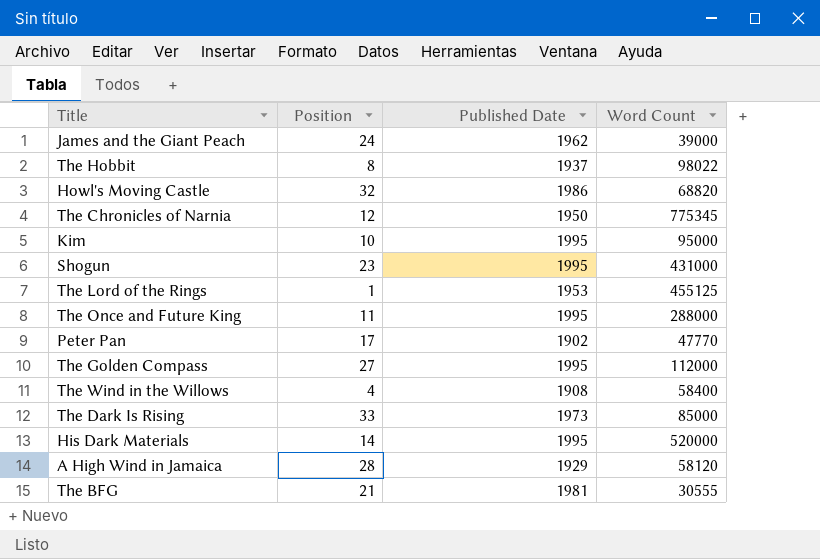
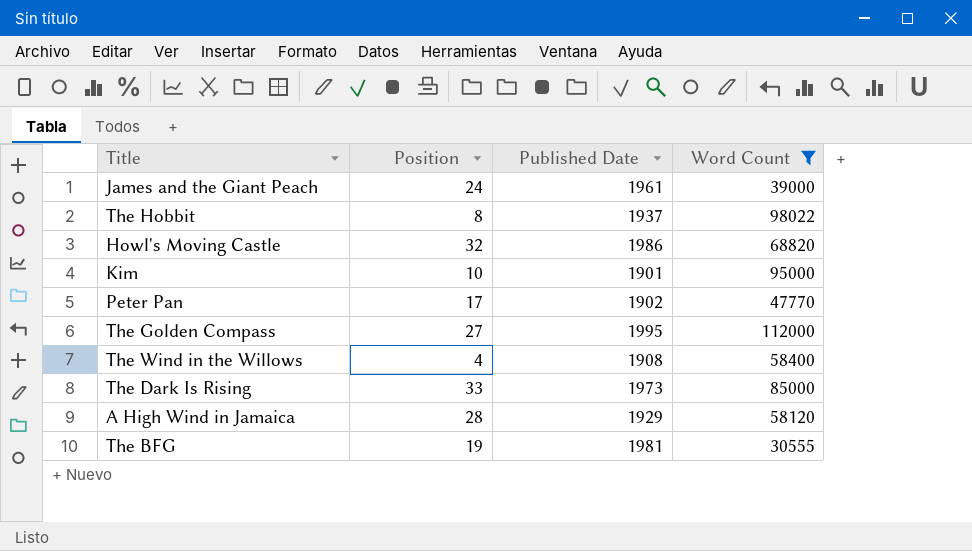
filter: none -> Word Count <= 112000
James and the Giant Peach | Published Date: 1962 -> 1961
Kim | Published Date: 1995 -> 1901
The BFG | Position: 21 -> 19

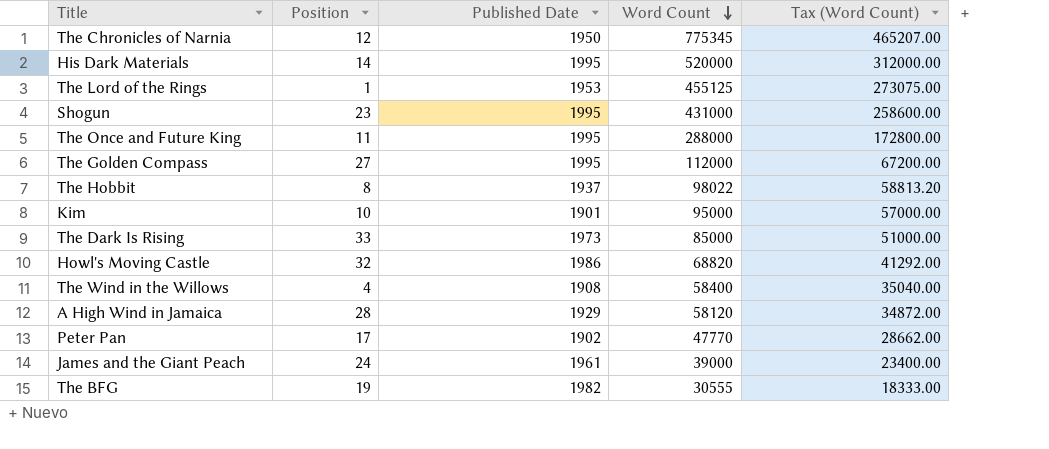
filter: Word Count <= 112000 -> none
row order: none -> Word Count descending
column Tax (Word Count) | formula: none -> [Word Count] * 0.6
The BFG | Published Date: 1981 -> 1982

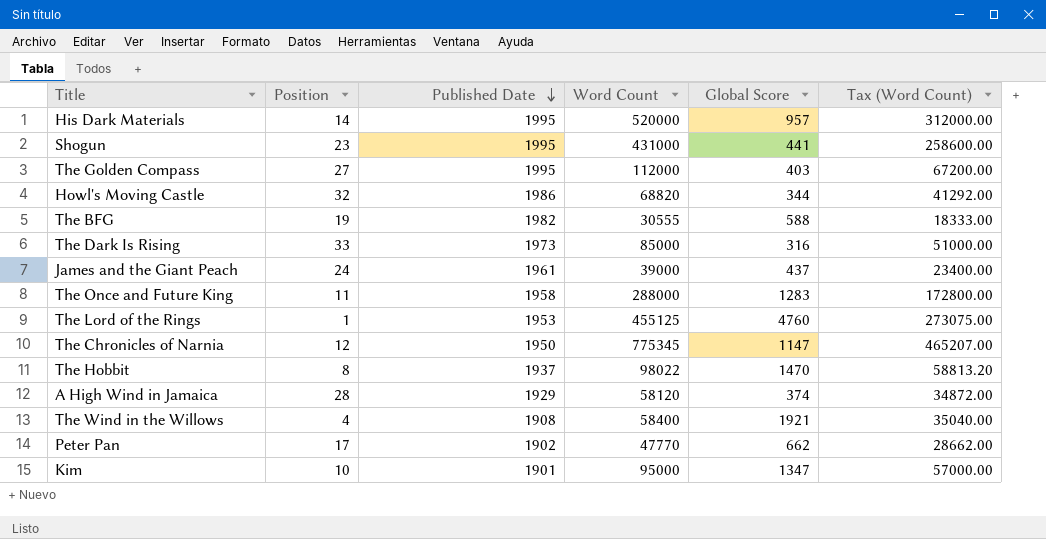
row order: Word Count descending -> Published Date descending
column Global Score | position: none -> 5
The Once and Future King | Published Date: 1995 -> 1958

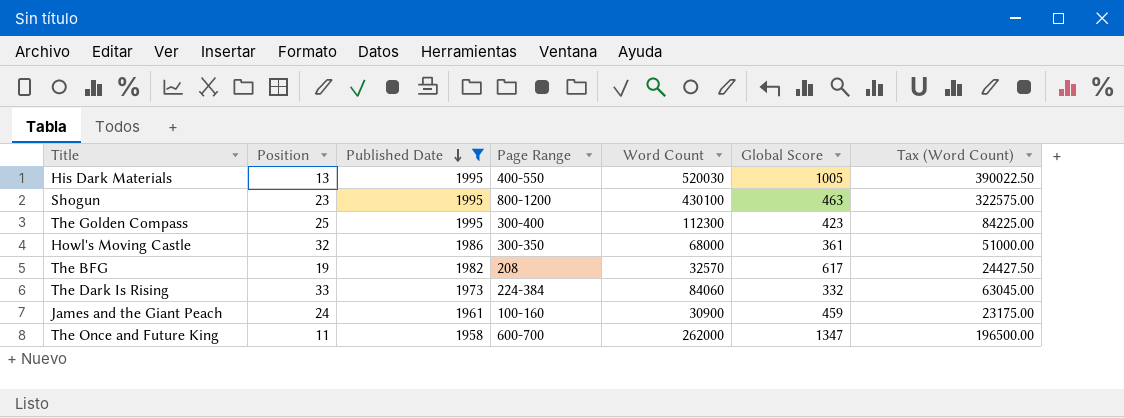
filter: none -> Published Date >= 1958
column Page Range | position: none -> 4
column Tax (Word Count) | formula: [Word Count] * 0.6 -> [Word Count] * 0.75
His Dark Materials | Position: 14 -> 13
His Dark Materials | Word Count: 520000 -> 520030
His Dark Materials | Global Score: 957 -> 1005
Shogun | Word Count: 431000 -> 430100
Shogun | Global Score: 441 -> 463
The Golden Compass | Position: 27 -> 25
The Golden Compass | Word Count: 112000 -> 112300
The Golden Compass | Global Score: 403 -> 423
Howl's Moving Castle | Word Count: 68820 -> 68000
Howl's Moving Castle | Global Score: 344 -> 361
The BFG | Word Count: 30555 -> 32570
The BFG | Global Score: 588 -> 617
The Dark Is Rising | Word Count: 85000 -> 84060
The Dark Is Rising | Global Score: 316 -> 332
James and the Giant Peach | Word Count: 39000 -> 30900
James and the Giant Peach | Global Score: 437 -> 459
The Once and Future King | Word Count: 288000 -> 262000
The Once and Future King | Global Score: 1283 -> 1347

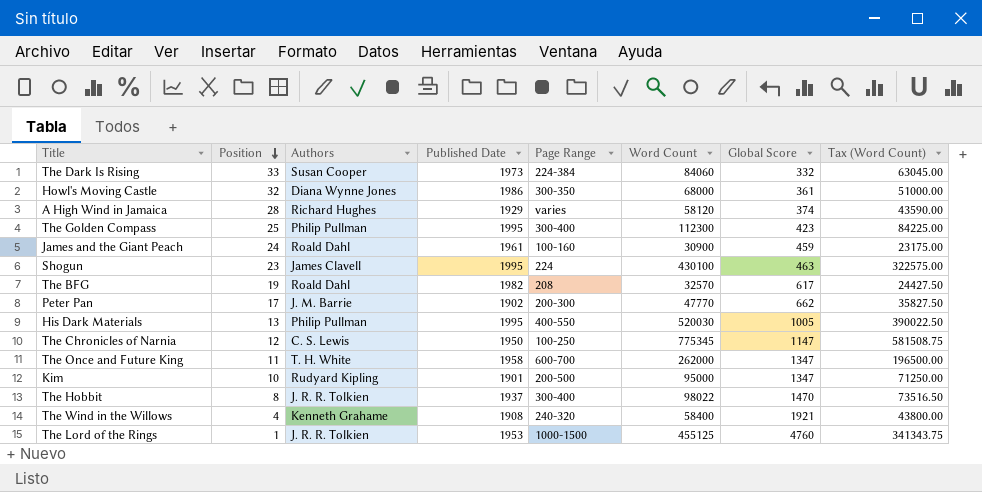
filter: Published Date >= 1958 -> none
row order: Published Date descending -> Position descending
column Authors | position: none -> 3
Shogun | Page Range: 800-1200 -> 224

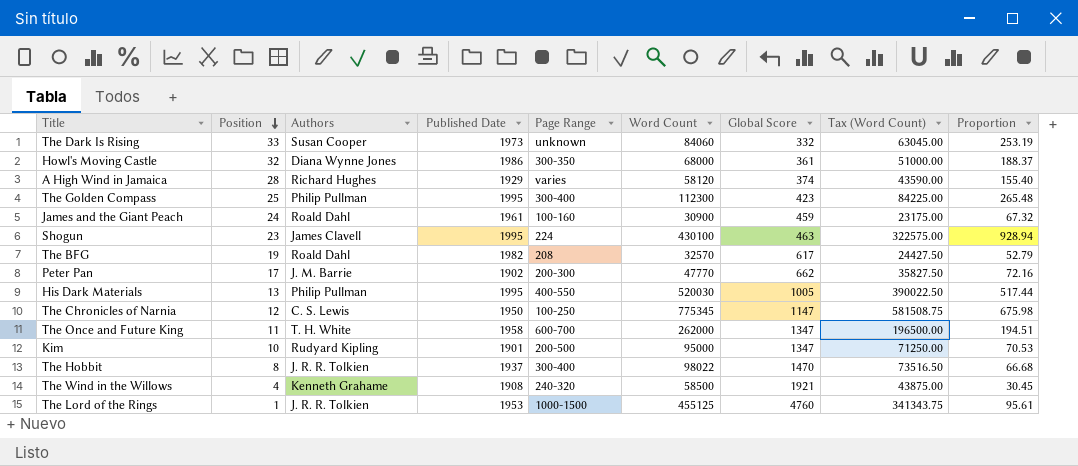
column Proportion | formula: none -> [Word Count] / [Global Score]
The Dark Is Rising | Page Range: 224-384 -> unknown
The Wind in the Willows | Word Count: 58400 -> 58500
The Wind in the Willows | Tax (Word Count): 43800.00 -> 43875.00

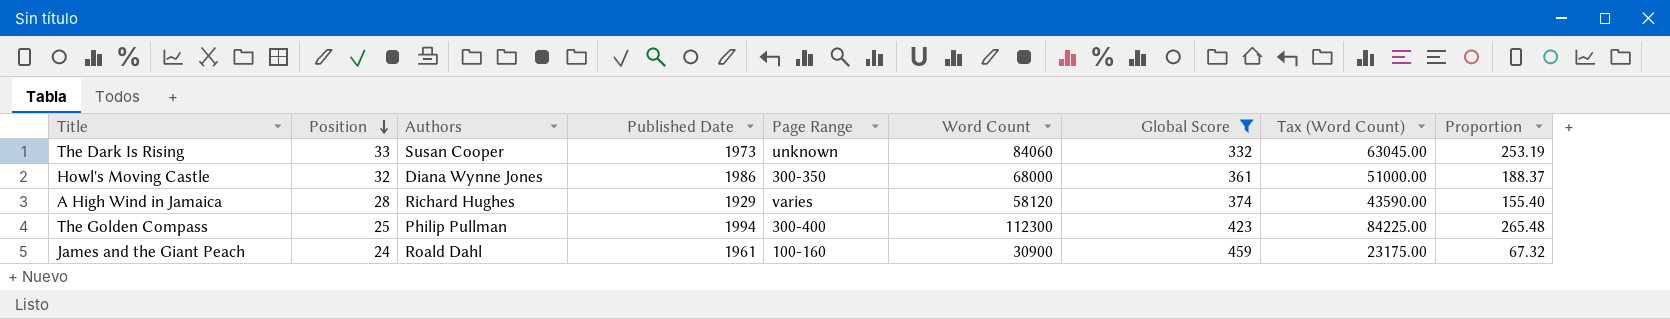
filter: none -> Global Score <= 459
The Golden Compass | Published Date: 1995 -> 1994

